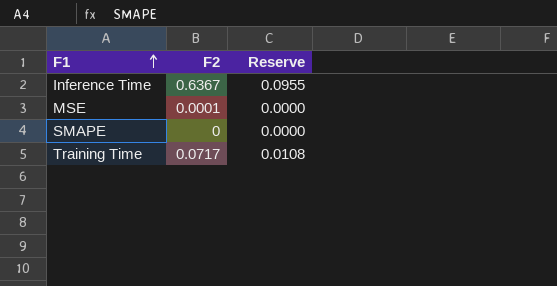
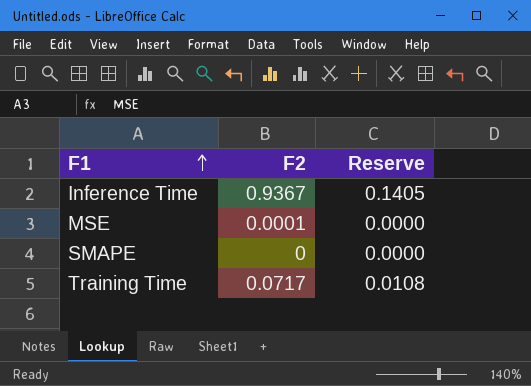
Inference Time | F2: 0.6367 -> 0.9367
Inference Time | Reserve: 0.0955 -> 0.1405

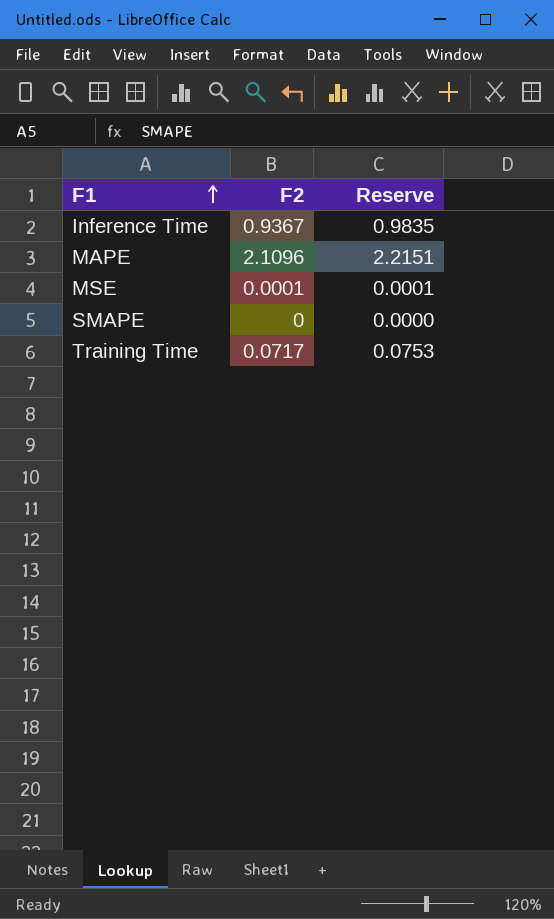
column Reserve | formula: [F2] * 0.15 -> [F2] * 1.05
row MAPE: none -> 2.1096 | 2.2151

